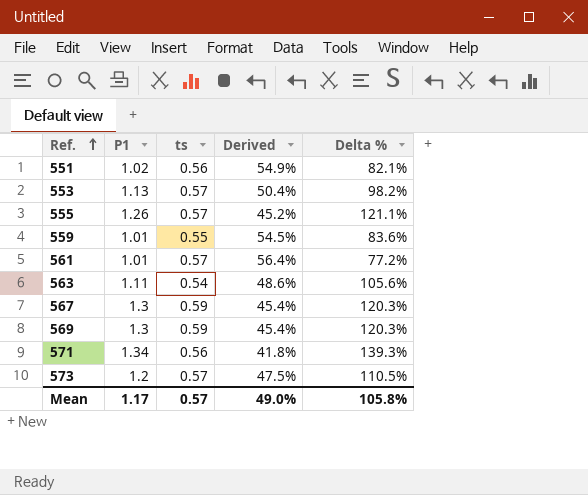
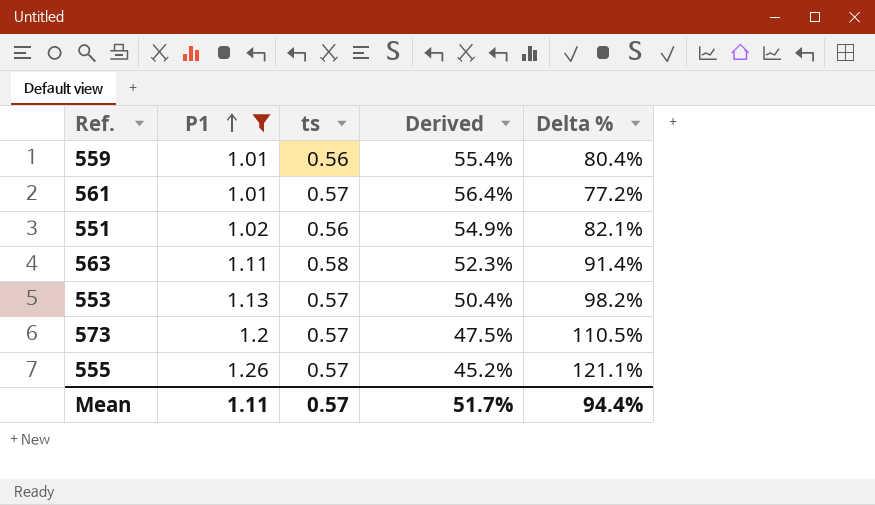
filter: none -> P1 <= 1.26
row order: Ref. ascending -> P1 ascending
559 | ts: 0.55 -> 0.56
559 | Derived: 54.5% -> 55.4%
559 | Delta %: 83.6% -> 80.4%
563 | ts: 0.54 -> 0.58
563 | Derived: 48.6% -> 52.3%
563 | Delta %: 105.6% -> 91.4%
Mean | P1: 1.17 -> 1.11
Mean | Derived: 49.0% -> 51.7%
Mean | Delta %: 105.8% -> 94.4%

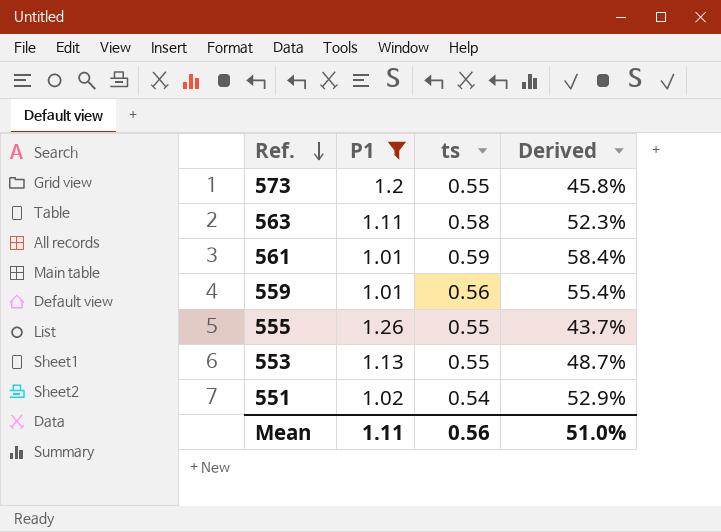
row order: P1 ascending -> Ref. descending
column Delta % | formula: ([P1] - [ts]) / [ts] -> none
573 | ts: 0.57 -> 0.55
573 | Derived: 47.5% -> 45.8%
561 | ts: 0.57 -> 0.59
561 | Derived: 56.4% -> 58.4%
555 | ts: 0.57 -> 0.55
555 | Derived: 45.2% -> 43.7%
553 | ts: 0.57 -> 0.55
553 | Derived: 50.4% -> 48.7%
551 | ts: 0.56 -> 0.54
551 | Derived: 54.9% -> 52.9%
Mean | ts: 0.57 -> 0.56
Mean | Derived: 51.7% -> 51.0%

